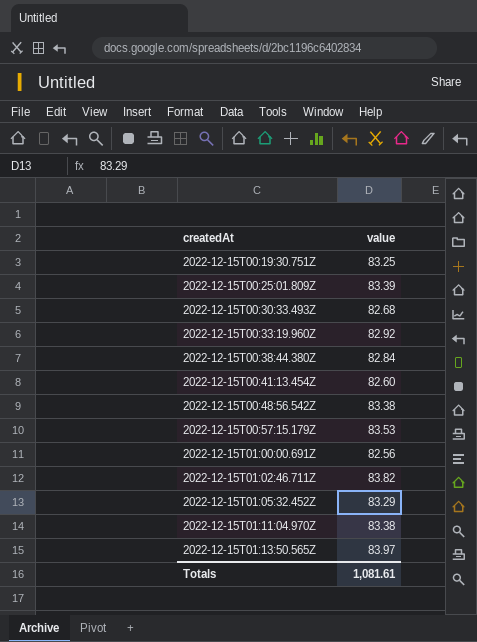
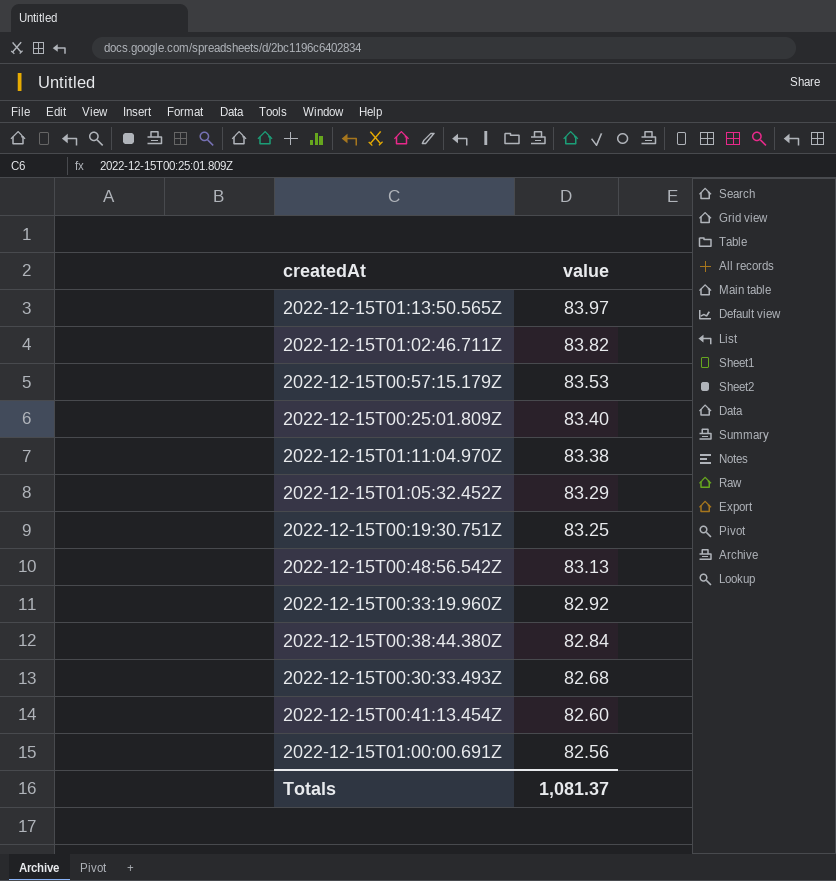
row order: createdAt ascending -> value descending
2022-12-15T00:25:01.809Z | value: 83.39 -> 83.40
2022-12-15T00:48:56.542Z | value: 83.38 -> 83.13
Totals | value: 1,081.61 -> 1,081.37

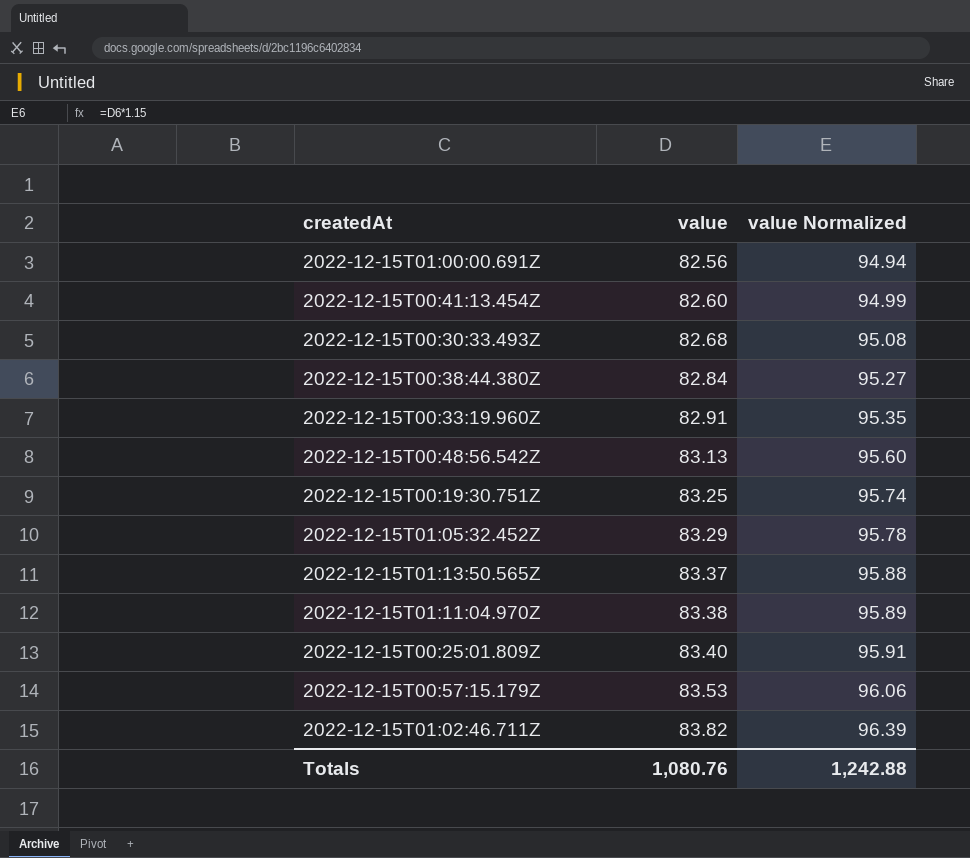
row order: value descending -> value ascending
column value Normalized | formula: none -> [value] * 1.15
2022-12-15T00:33:19.960Z | value: 82.92 -> 82.91
2022-12-15T01:13:50.565Z | value: 83.97 -> 83.37
Totals | value: 1,081.37 -> 1,080.76

